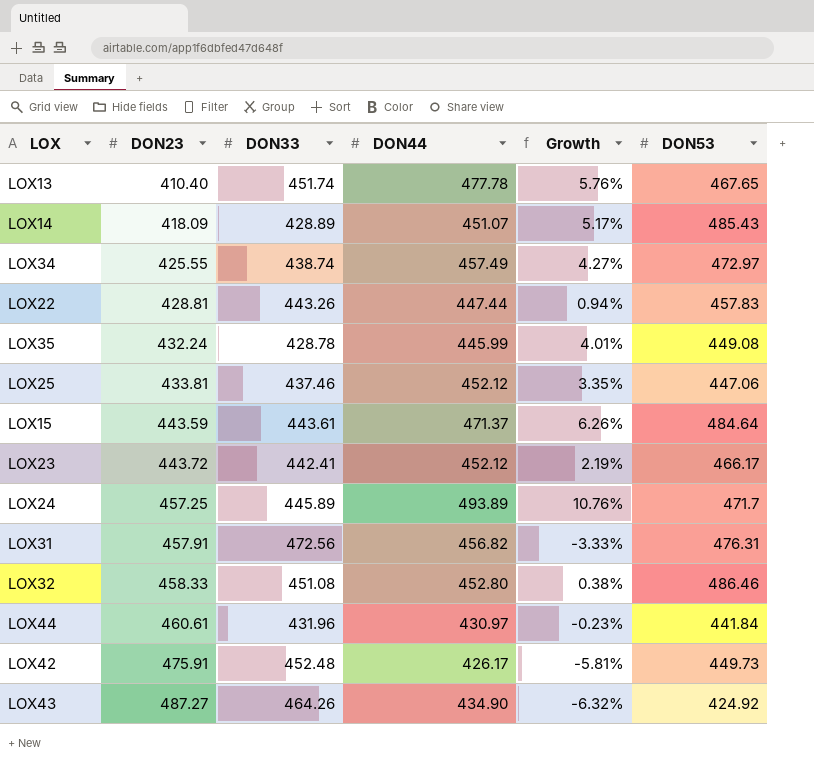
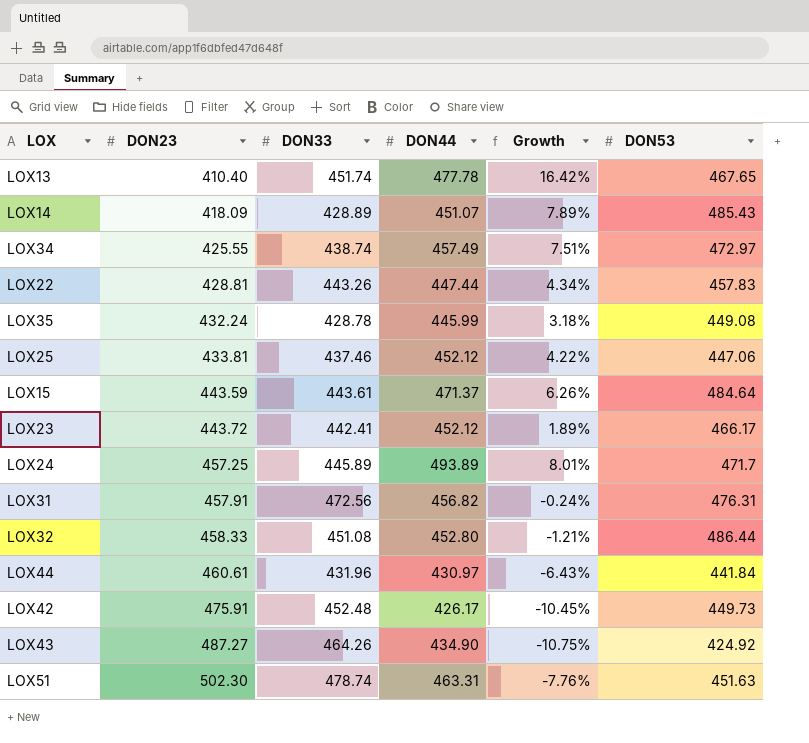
column Growth | formula: ([DON44] - [DON33]) / [DON33] -> ([DON44] - [DON23]) / [DON23]
LOX32 | DON53: 486.46 -> 486.44
row LOX51: none -> 502.30 | 478.74 | 463.31 | -7.76% | 451.63

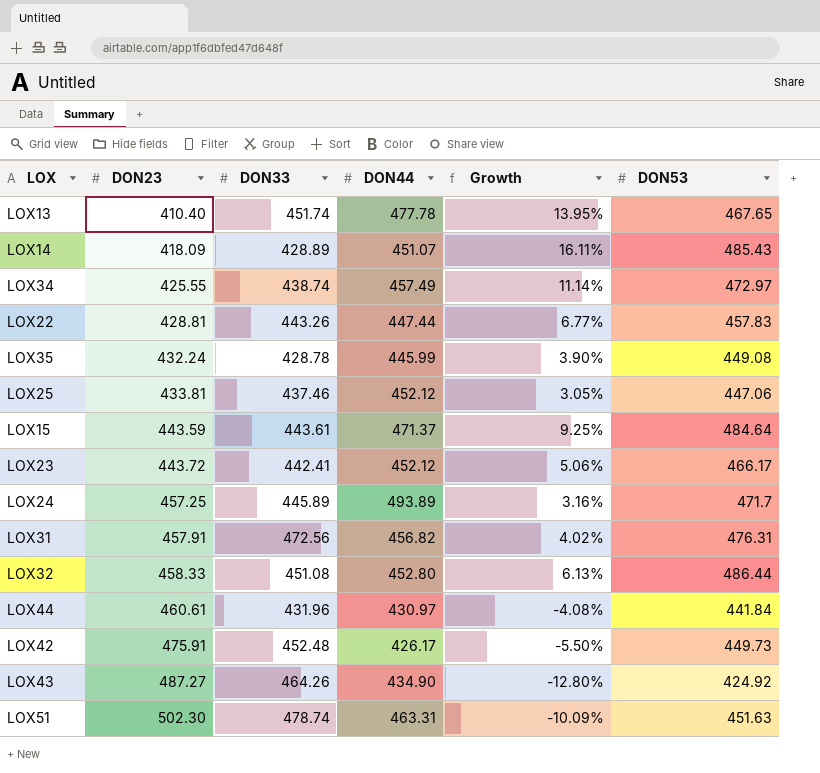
column Growth | formula: ([DON44] - [DON23]) / [DON23] -> ([DON53] - [DON23]) / [DON23]

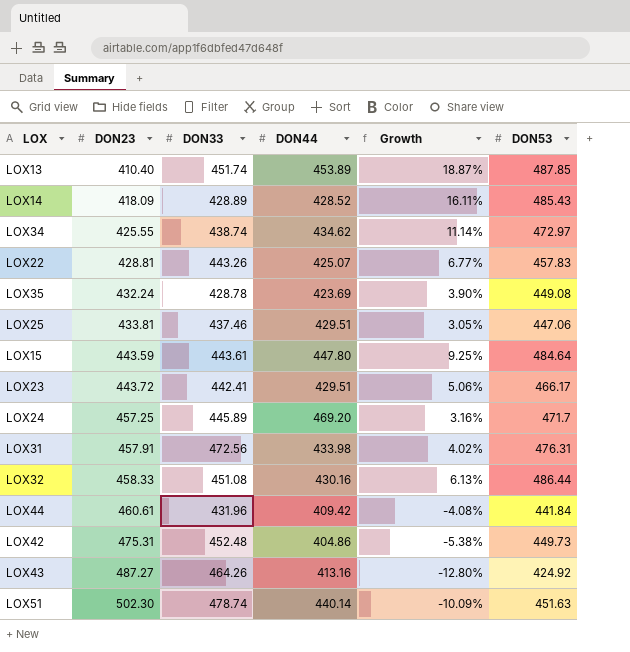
LOX13 | DON44: 477.78 -> 453.89
LOX13 | Growth: 13.95% -> 18.87%
LOX13 | DON53: 467.65 -> 487.85
LOX14 | DON44: 451.07 -> 428.52
LOX34 | DON44: 457.49 -> 434.62
LOX22 | DON44: 447.44 -> 425.07
LOX35 | DON44: 445.99 -> 423.69
LOX25 | DON44: 452.12 -> 429.51
LOX15 | DON44: 471.37 -> 447.80
LOX23 | DON44: 452.12 -> 429.51
LOX24 | DON44: 493.89 -> 469.20
LOX31 | DON44: 456.82 -> 433.98
LOX32 | DON44: 452.80 -> 430.16
LOX44 | DON44: 430.97 -> 409.42
LOX42 | DON23: 475.91 -> 475.31
LOX42 | DON44: 426.17 -> 404.86
LOX42 | Growth: -5.50% -> -5.38%
LOX43 | DON44: 434.90 -> 413.16
LOX51 | DON44: 463.31 -> 440.14

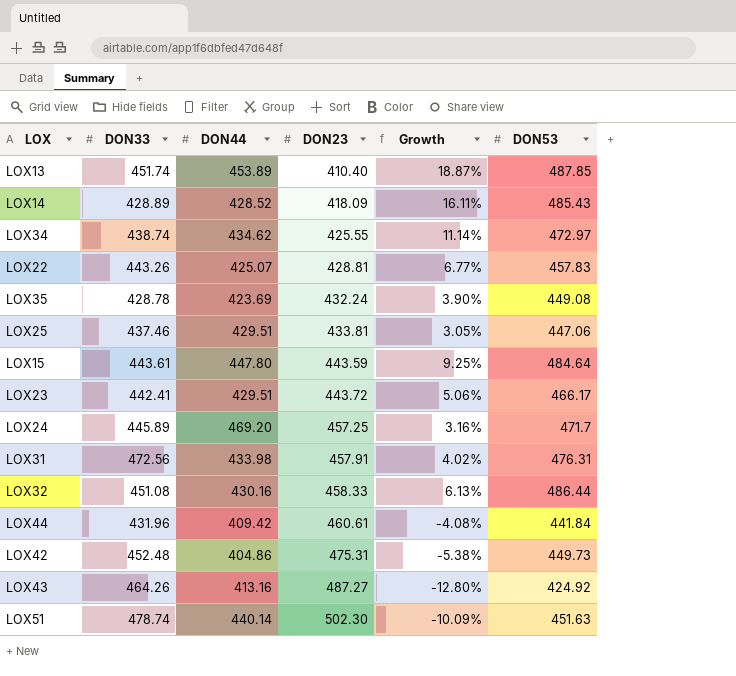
column DON23 | position: 2 -> 4

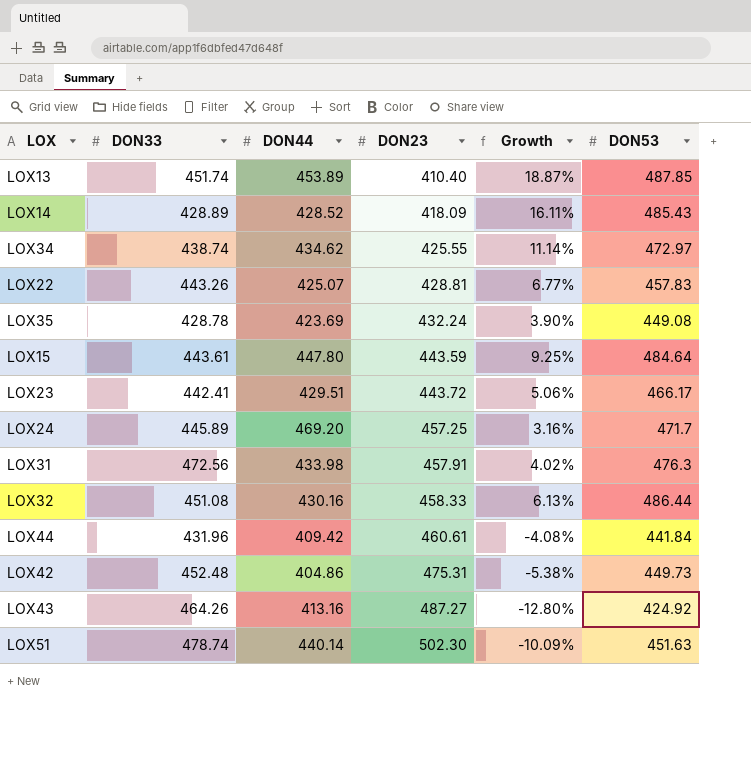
row LOX25: 437.46 | 429.51 | 433.81 | 3.05% | 447.06 -> none
LOX31 | DON53: 476.31 -> 476.3

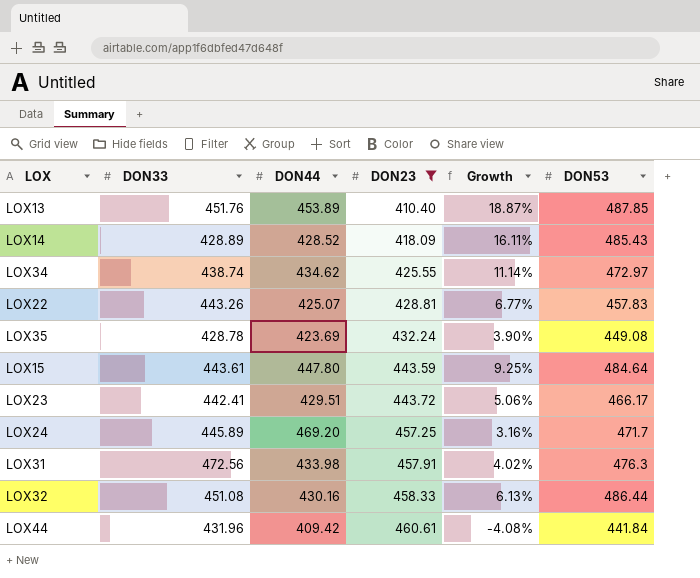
filter: none -> DON23 <= 460.61
LOX13 | DON33: 451.74 -> 451.76

